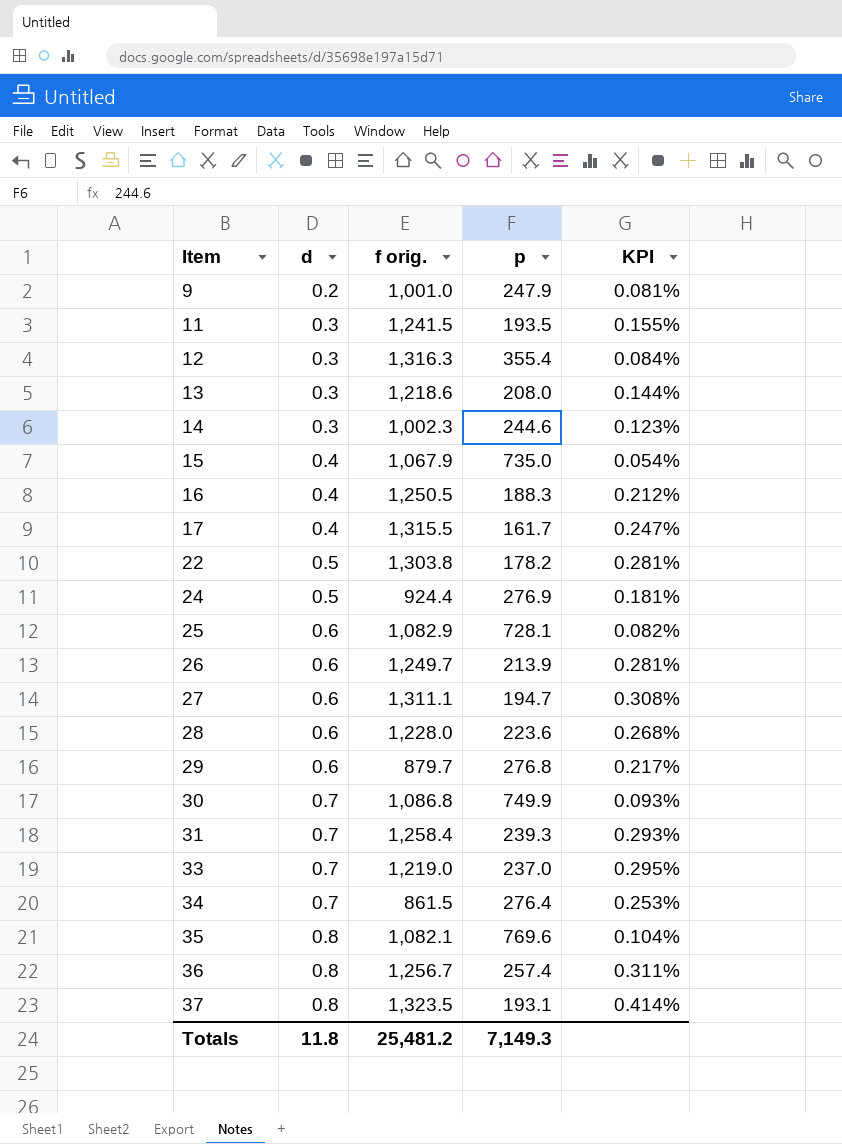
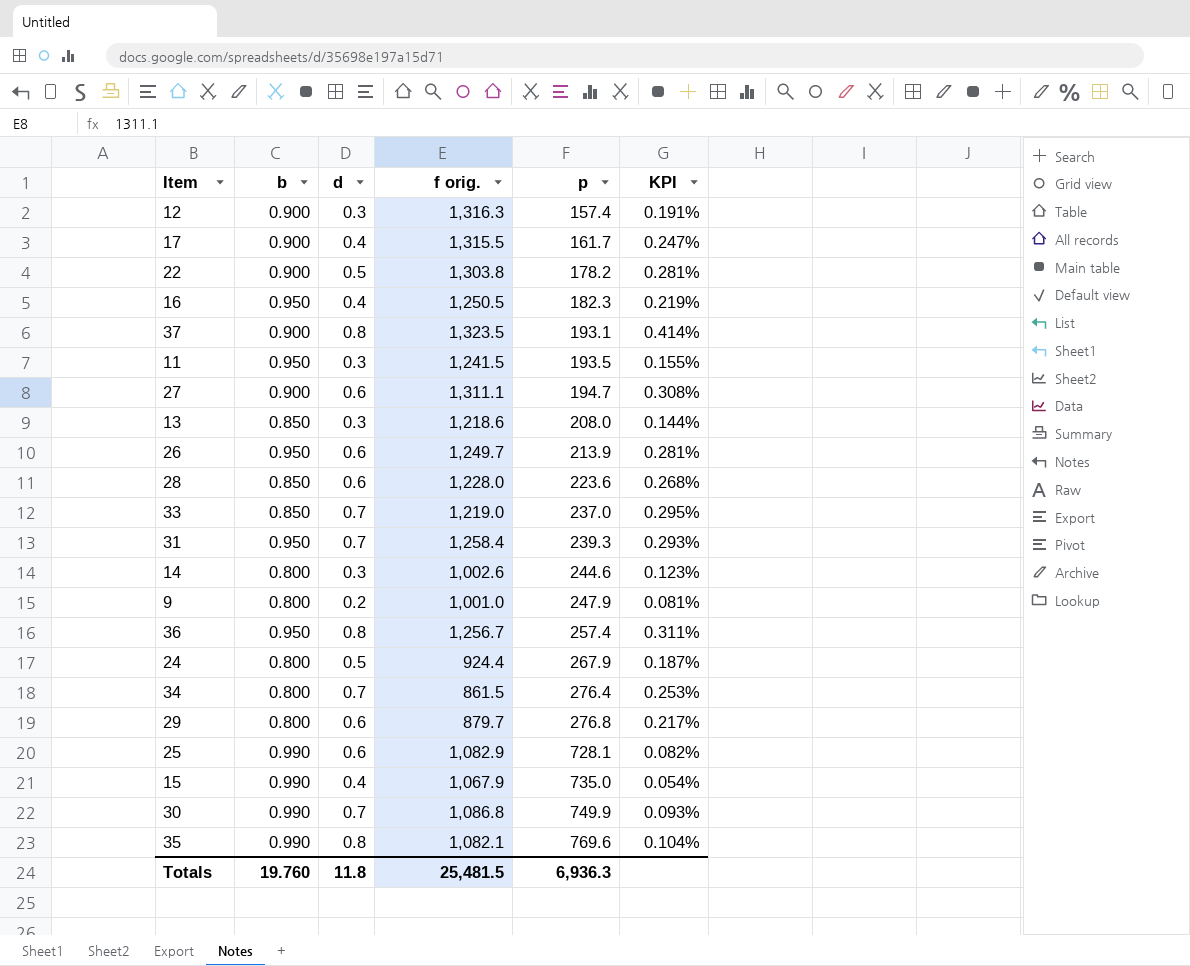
row order: Item ascending -> p ascending
column b | position: none -> 2
12 | p: 355.4 -> 157.4
12 | KPI: 0.084% -> 0.191%
16 | p: 188.3 -> 182.3
16 | KPI: 0.212% -> 0.219%
14 | f orig.: 1,002.3 -> 1,002.6
24 | p: 276.9 -> 267.9
24 | KPI: 0.181% -> 0.187%
Totals | f orig.: 25,481.2 -> 25,481.5
Totals | p: 7,149.3 -> 6,936.3

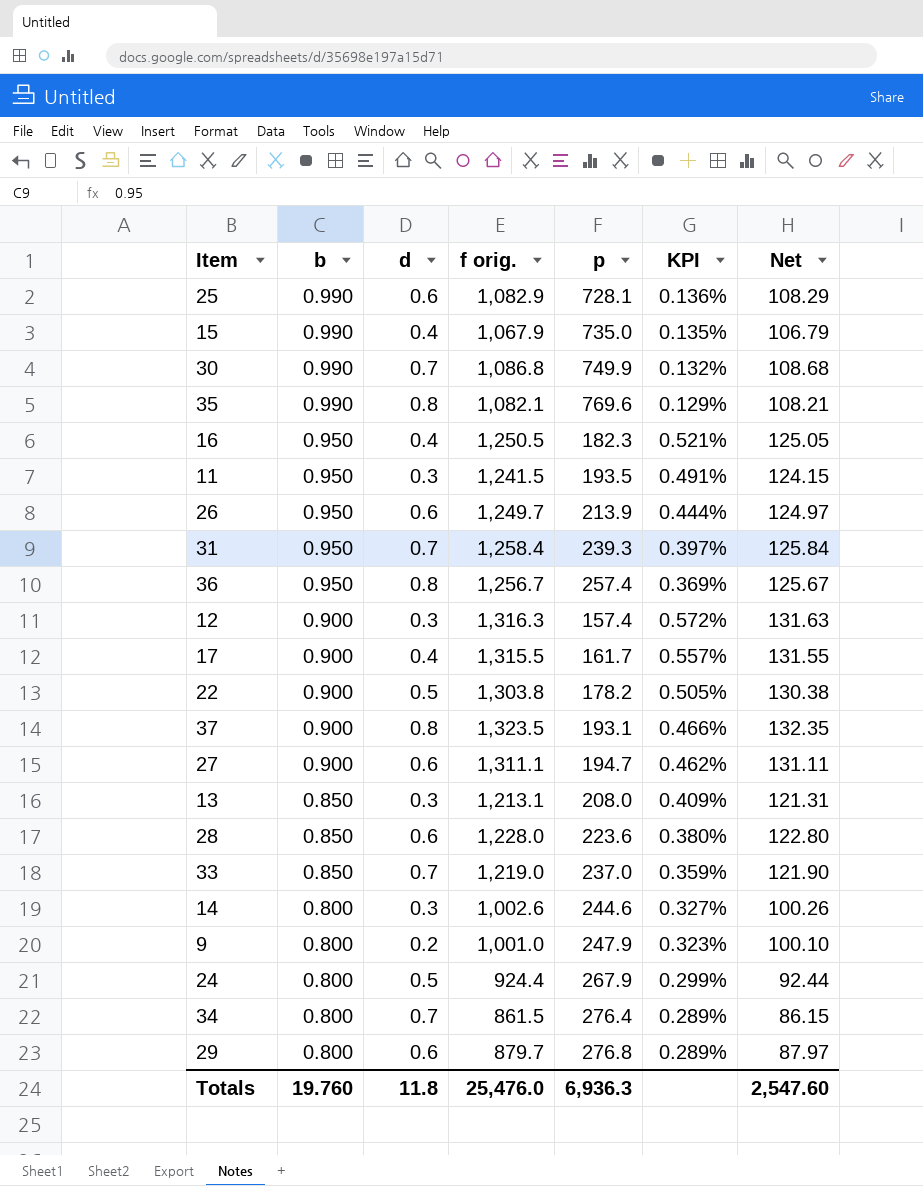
row order: p ascending -> b descending
column KPI | formula: [d] / [p] -> [b] / [p]
column Net | formula: none -> [f orig.] * 0.1
13 | f orig.: 1,218.6 -> 1,213.1
Totals | f orig.: 25,481.5 -> 25,476.0

